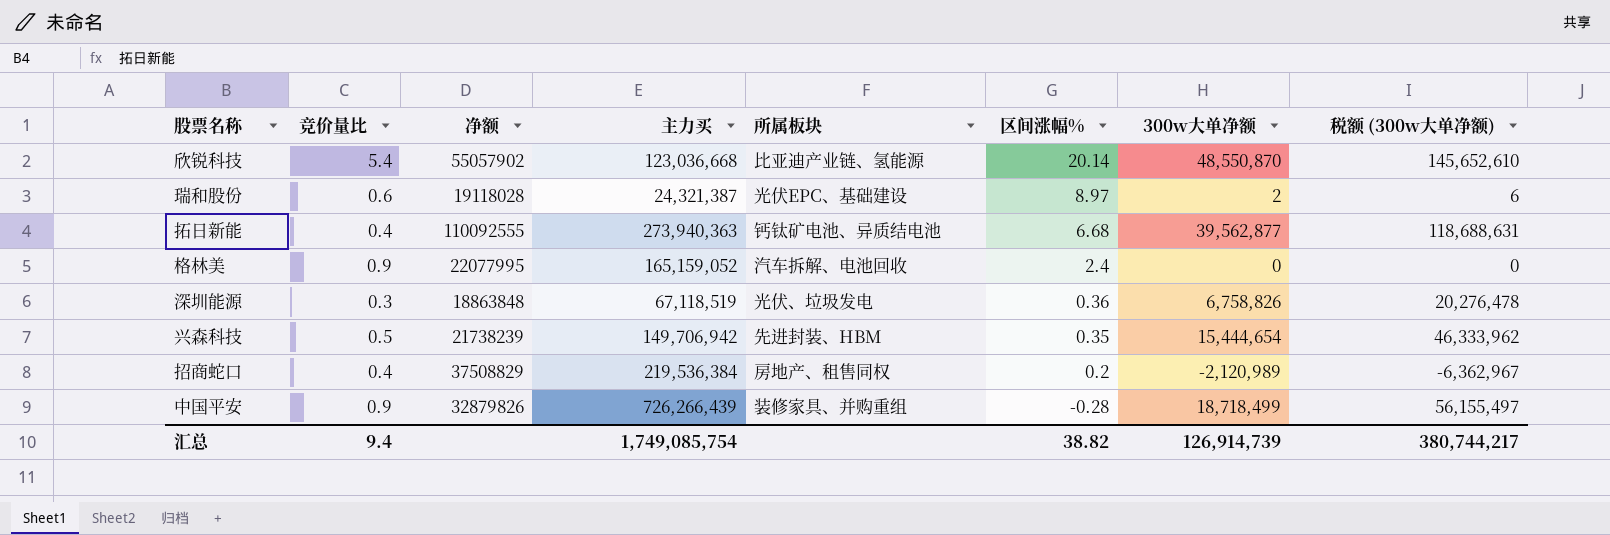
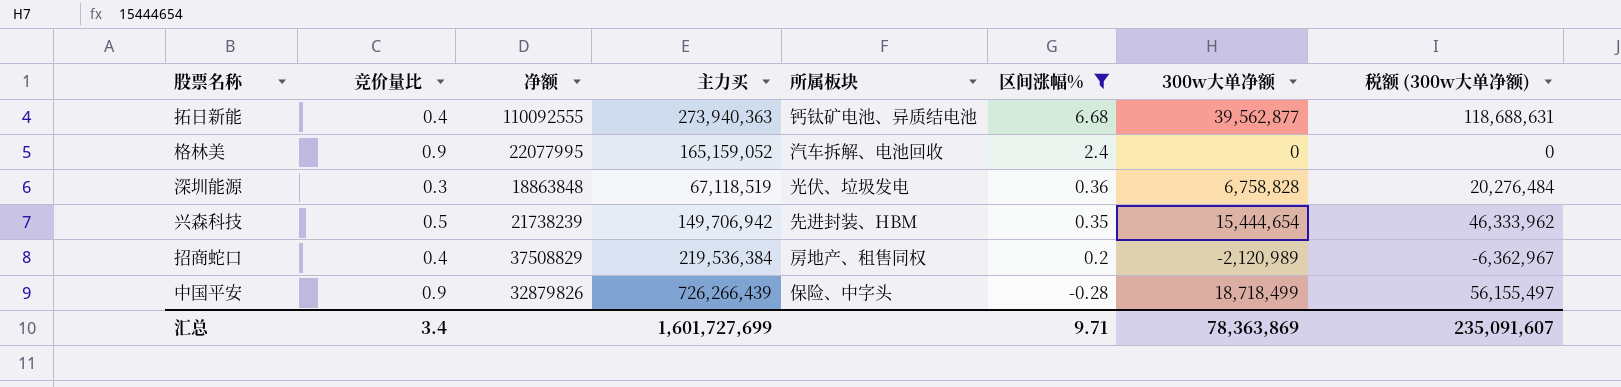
filter: none -> 区间涨幅% <= 6.68
深圳能源 | 300w大单净额: 6,758,826 -> 6,758,828
深圳能源 | 税额 (300w大单净额): 20,276,478 -> 20,276,484
中国平安 | 所属板块: 装修家具、并购重组 -> 保险、中字头
汇总 | 竞价量比: 9.4 -> 3.4
汇总 | 主力买: 1,749,085,754 -> 1,601,727,699
汇总 | 区间涨幅%: 38.82 -> 9.71
汇总 | 300w大单净额: 126,914,739 -> 78,363,869
汇总 | 税额 (300w大单净额): 380,744,217 -> 235,091,607

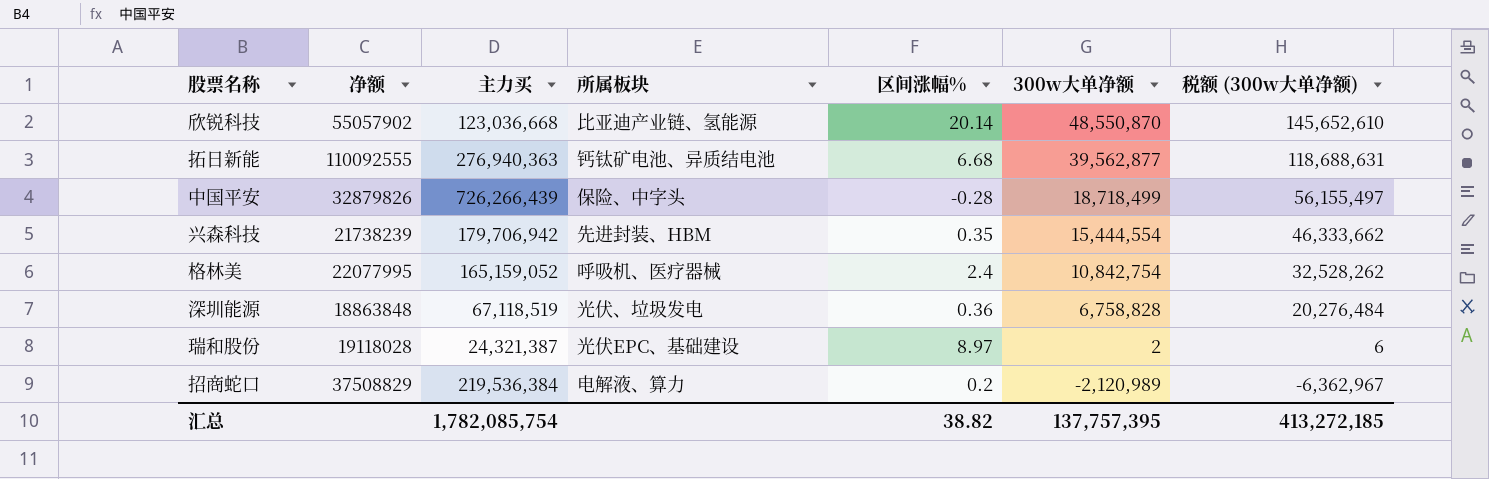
filter: 区间涨幅% <= 6.68 -> none
row order: 区间涨幅% descending -> 300w大单净额 descending
column 竞价量比 | position: 2 -> none
拓日新能 | 主力买: 273,940,363 -> 276,940,363
兴森科技 | 主力买: 149,706,942 -> 179,706,942
兴森科技 | 300w大单净额: 15,444,654 -> 15,444,554
兴森科技 | 税额 (300w大单净额): 46,333,962 -> 46,333,662
格林美 | 所属板块: 汽车拆解、电池回收 -> 呼吸机、医疗器械
格林美 | 300w大单净额: 0 -> 10,842,754
格林美 | 税额 (300w大单净额): 0 -> 32,528,262
招商蛇口 | 所属板块: 房地产、租售同权 -> 电解液、算力
汇总 | 主力买: 1,601,727,699 -> 1,782,085,754
汇总 | 区间涨幅%: 9.71 -> 38.82
汇总 | 300w大单净额: 78,363,869 -> 137,757,395
汇总 | 税额 (300w大单净额): 235,091,607 -> 413,272,185

